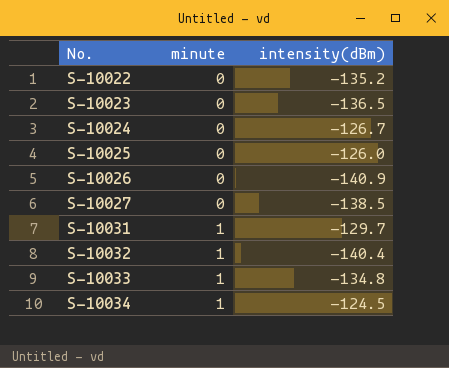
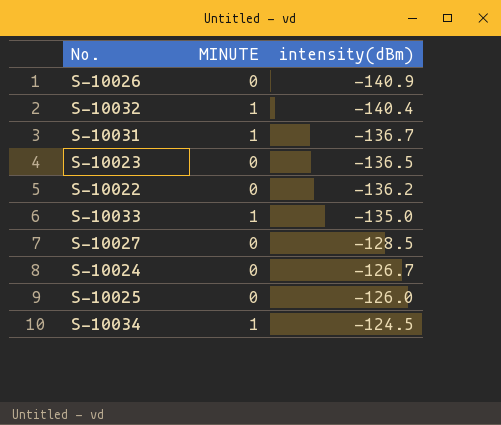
row order: No. ascending -> intensity(dBm) ascending
column name: minute -> MINUTE
S-10031 | intensity(dBm): -129.7 -> -136.7
S-10022 | intensity(dBm): -135.2 -> -136.2
S-10033 | intensity(dBm): -134.8 -> -135.0
S-10027 | intensity(dBm): -138.5 -> -128.5

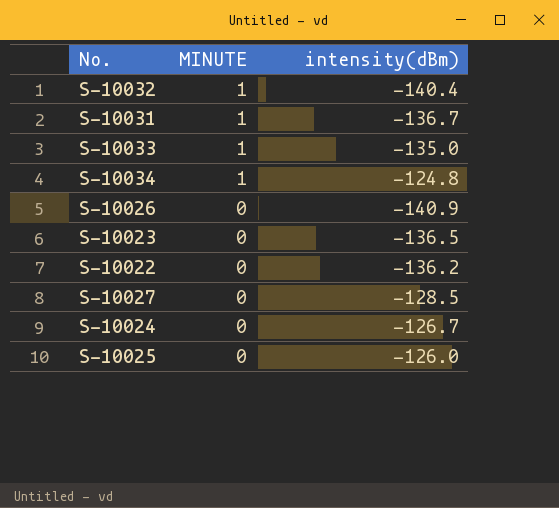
row order: intensity(dBm) ascending -> MINUTE descending
S-10034 | intensity(dBm): -124.5 -> -124.8

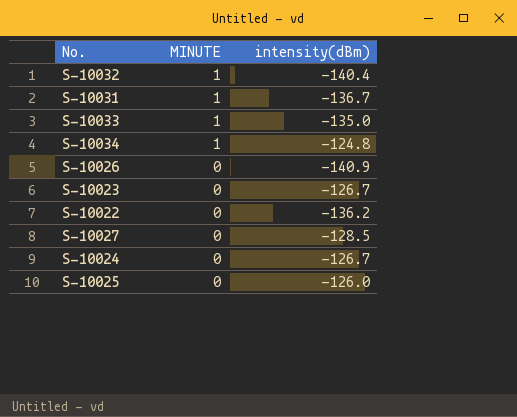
S-10023 | intensity(dBm): -136.5 -> -126.7

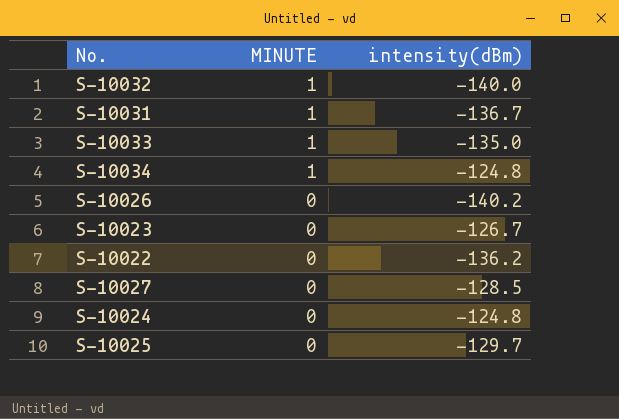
S-10032 | intensity(dBm): -140.4 -> -140.0
S-10026 | intensity(dBm): -140.9 -> -140.2
S-10024 | intensity(dBm): -126.7 -> -124.8
S-10025 | intensity(dBm): -126.0 -> -129.7

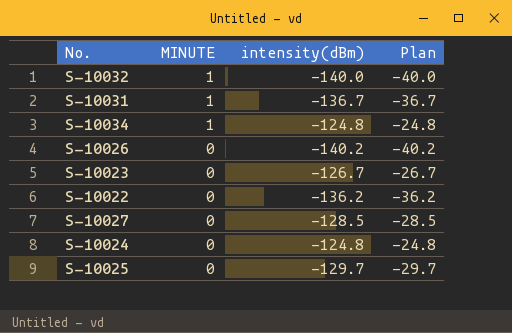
column Plan | formula: none -> [intensity(dBm)] + 100
row S-10033: 1 | -135.0 -> none

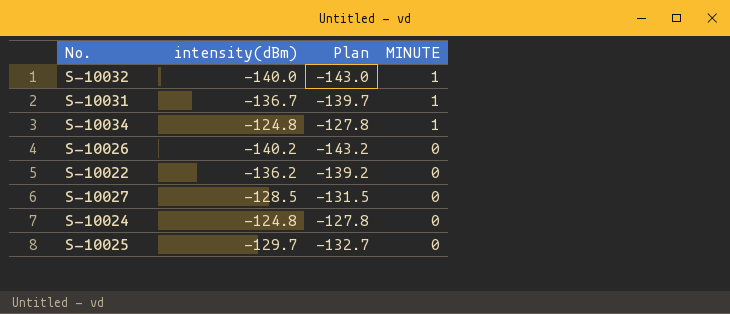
column Plan | formula: [intensity(dBm)] + 100 -> [intensity(dBm)] - 3
column MINUTE | position: 2 -> 4
row S-10023: 0 | -126.7 | -26.7 -> none

